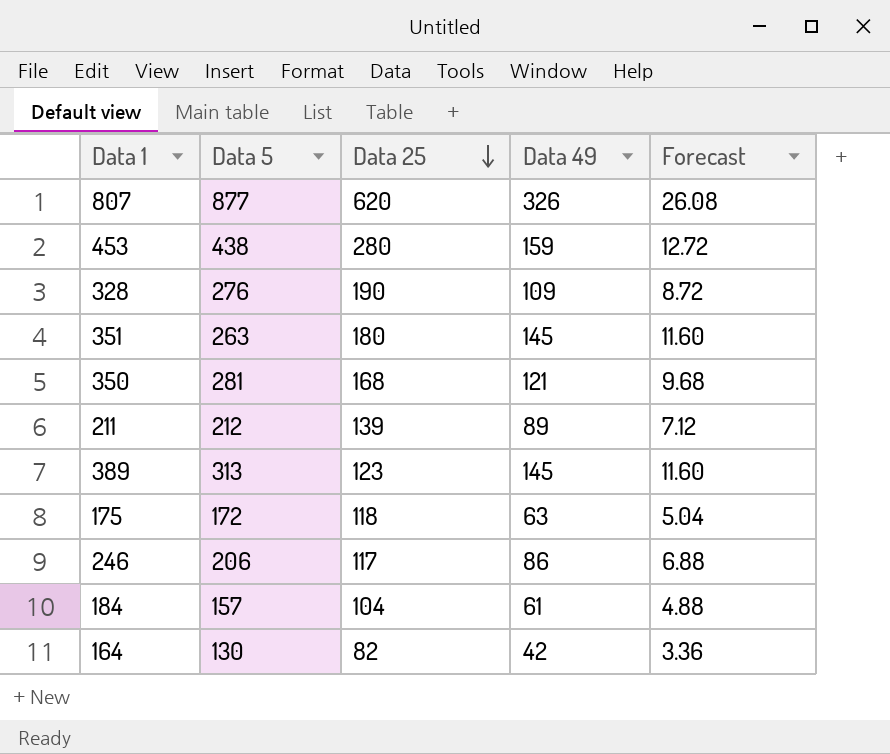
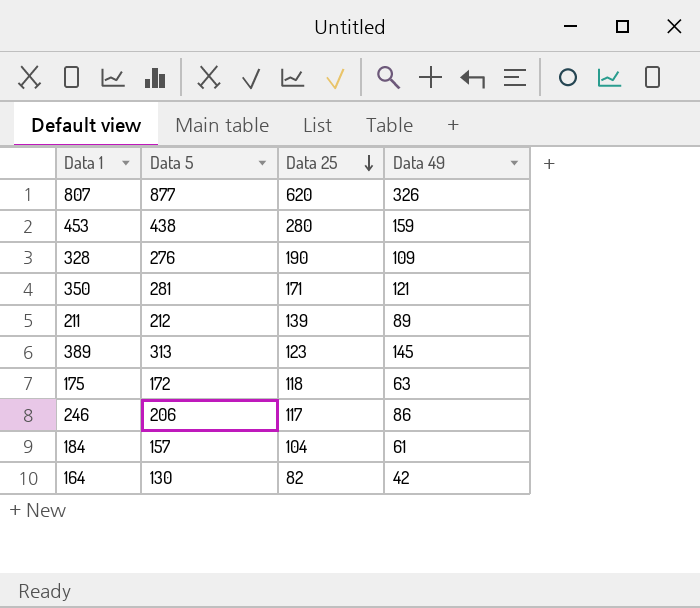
column Forecast | formula: [Data 49] * 0.08 -> none
row 351: 263 | 180 | 145 | 11.60 -> none
350 | Data 25: 168 -> 171

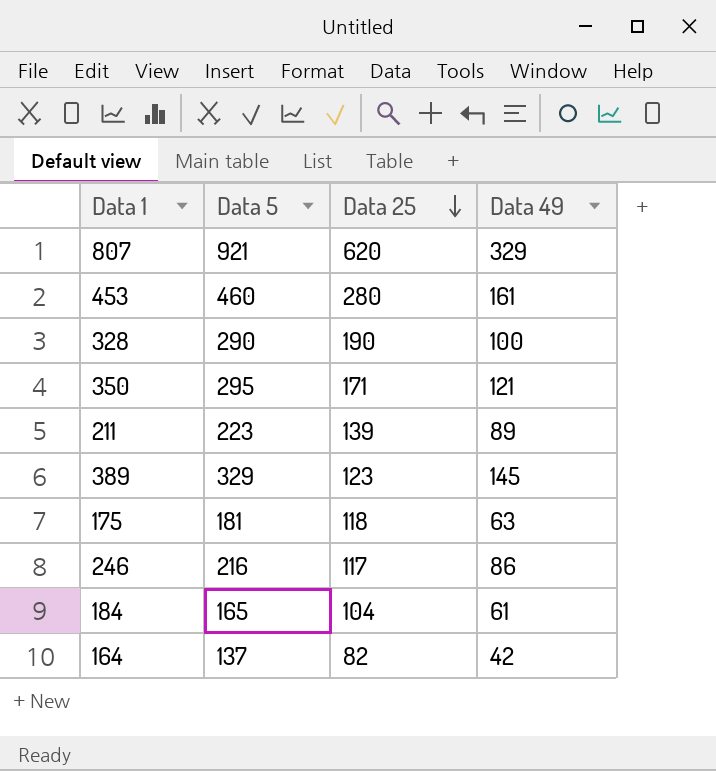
807 | Data 5: 877 -> 921
807 | Data 49: 326 -> 329
453 | Data 5: 438 -> 460
453 | Data 49: 159 -> 161
328 | Data 5: 276 -> 290
328 | Data 49: 109 -> 100
350 | Data 5: 281 -> 295
211 | Data 5: 212 -> 223
389 | Data 5: 313 -> 329
175 | Data 5: 172 -> 181
246 | Data 5: 206 -> 216
184 | Data 5: 157 -> 165
164 | Data 5: 130 -> 137

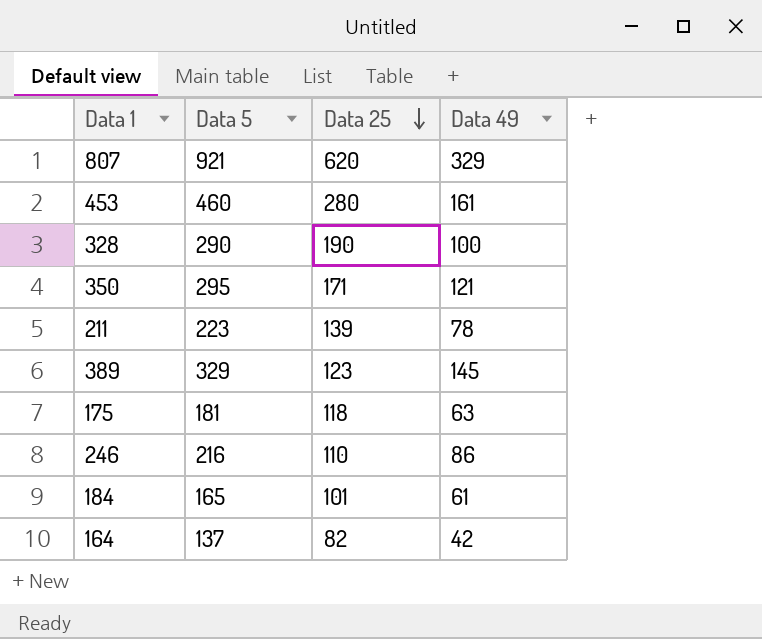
211 | Data 49: 89 -> 78
246 | Data 25: 117 -> 110
184 | Data 25: 104 -> 101

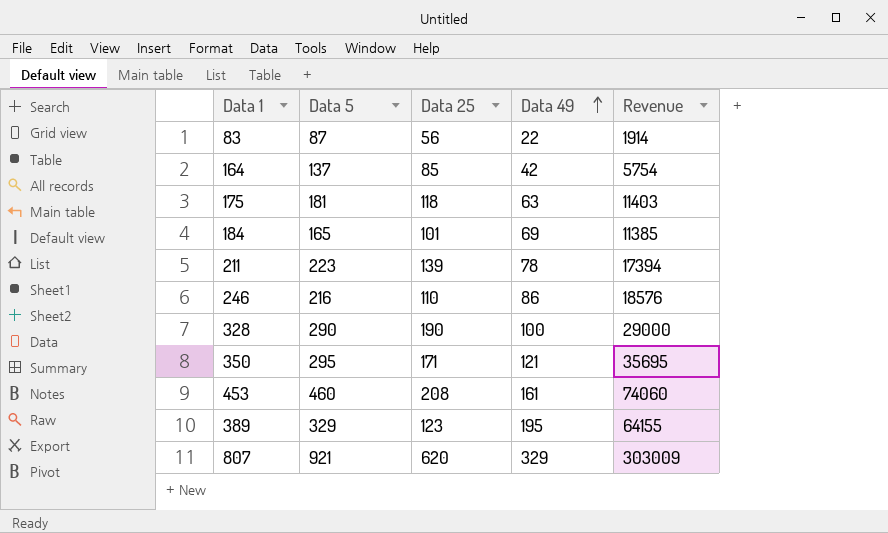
row order: Data 25 descending -> Data 49 ascending
column Revenue | formula: none -> [Data 5] * [Data 49]
row 83: none -> 87 | 56 | 22 | 1914
164 | Data 25: 82 -> 85
184 | Data 49: 61 -> 69
453 | Data 25: 280 -> 208
389 | Data 49: 145 -> 195

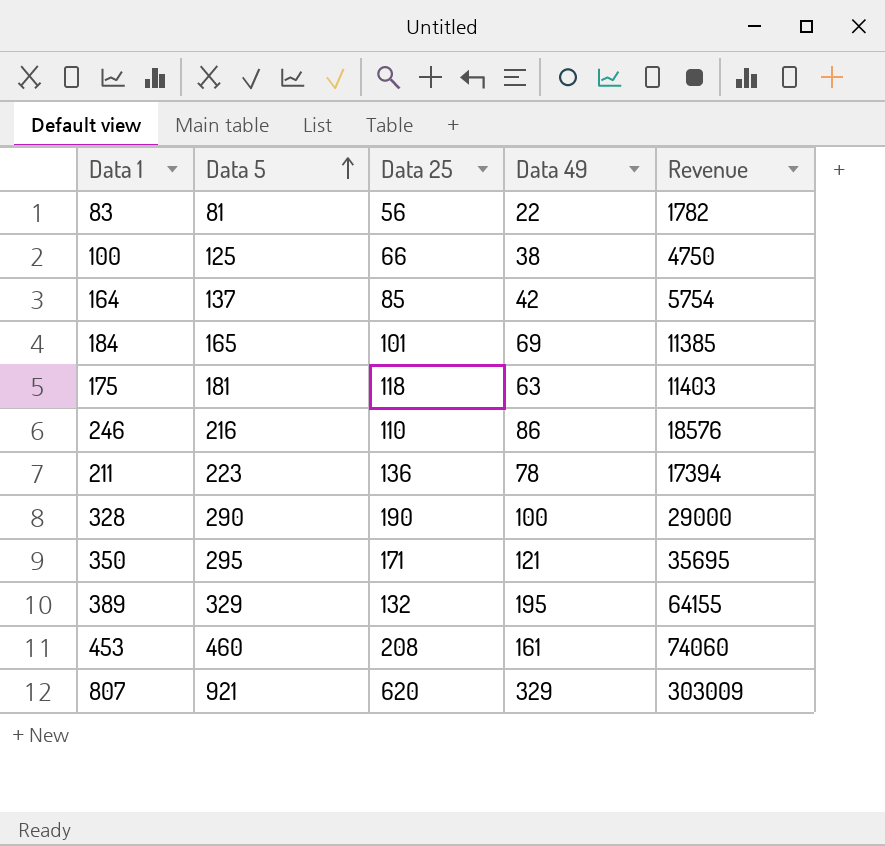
row order: Data 49 ascending -> Data 5 ascending
83 | Data 5: 87 -> 81
83 | Revenue: 1914 -> 1782
row 100: none -> 125 | 66 | 38 | 4750
211 | Data 25: 139 -> 136
389 | Data 25: 123 -> 132

